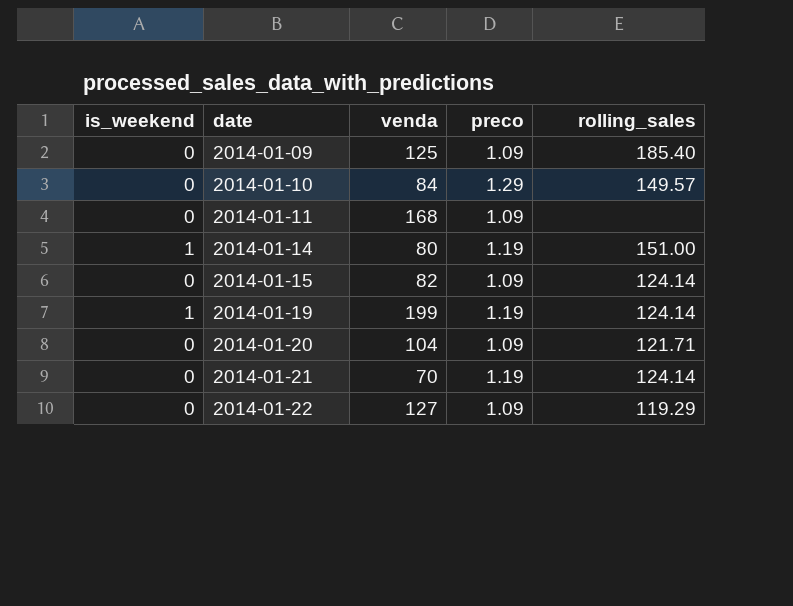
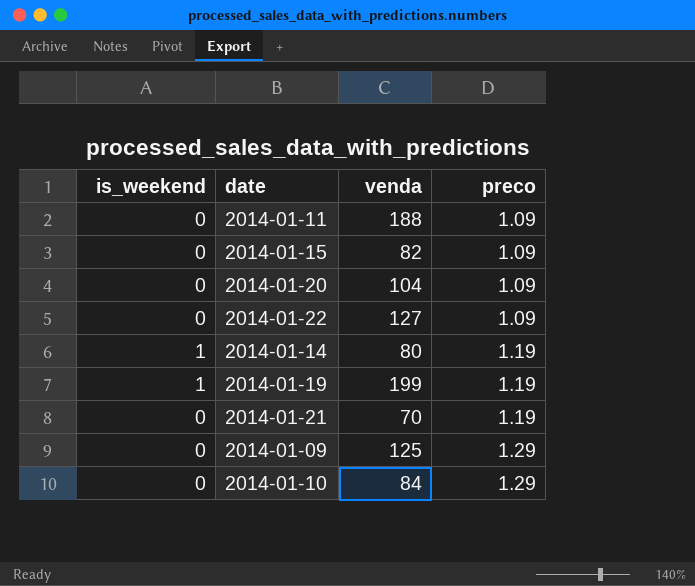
row order: date ascending -> preco ascending
column rolling_sales | position: 5 -> none
2014-01-11 | venda: 168 -> 188
2014-01-09 | preco: 1.09 -> 1.29

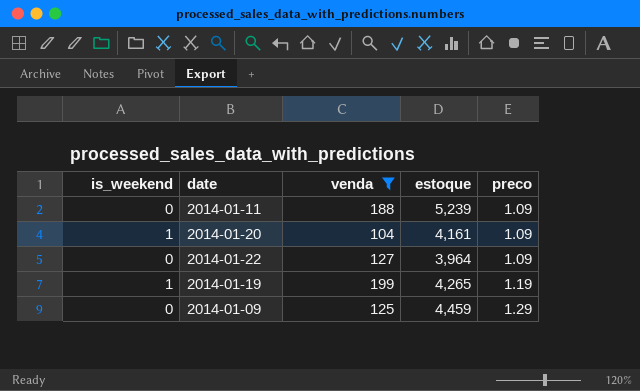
filter: none -> venda >= 104
column estoque | position: none -> 4
2014-01-20 | is_weekend: 0 -> 1

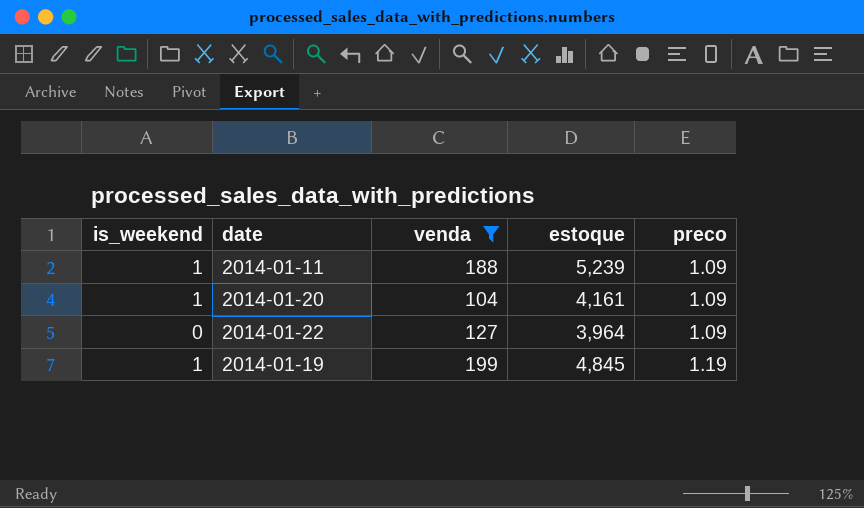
row 2014-01-09: 0 | 125 | 4,459 | 1.29 -> none
2014-01-11 | is_weekend: 0 -> 1
2014-01-19 | estoque: 4,265 -> 4,845

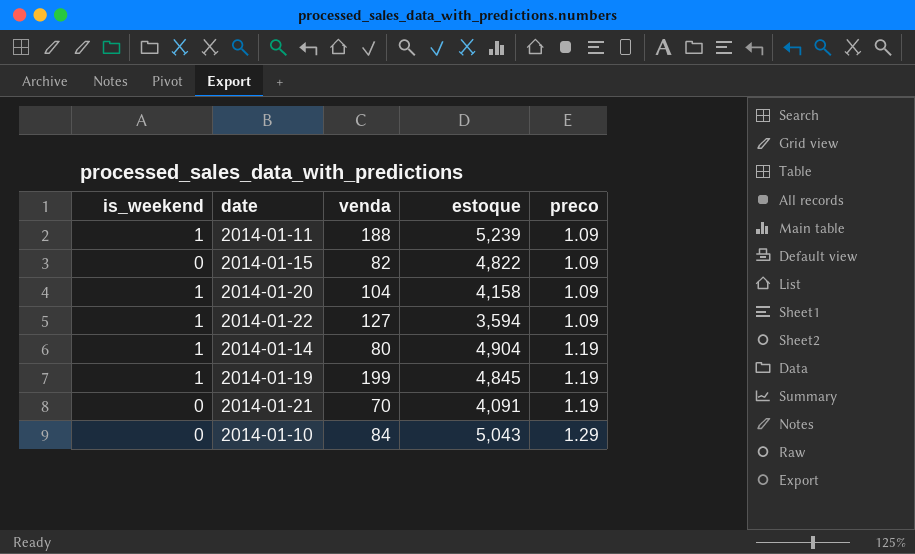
filter: venda >= 104 -> none
2014-01-20 | estoque: 4,161 -> 4,158
2014-01-22 | is_weekend: 0 -> 1
2014-01-22 | estoque: 3,964 -> 3,594

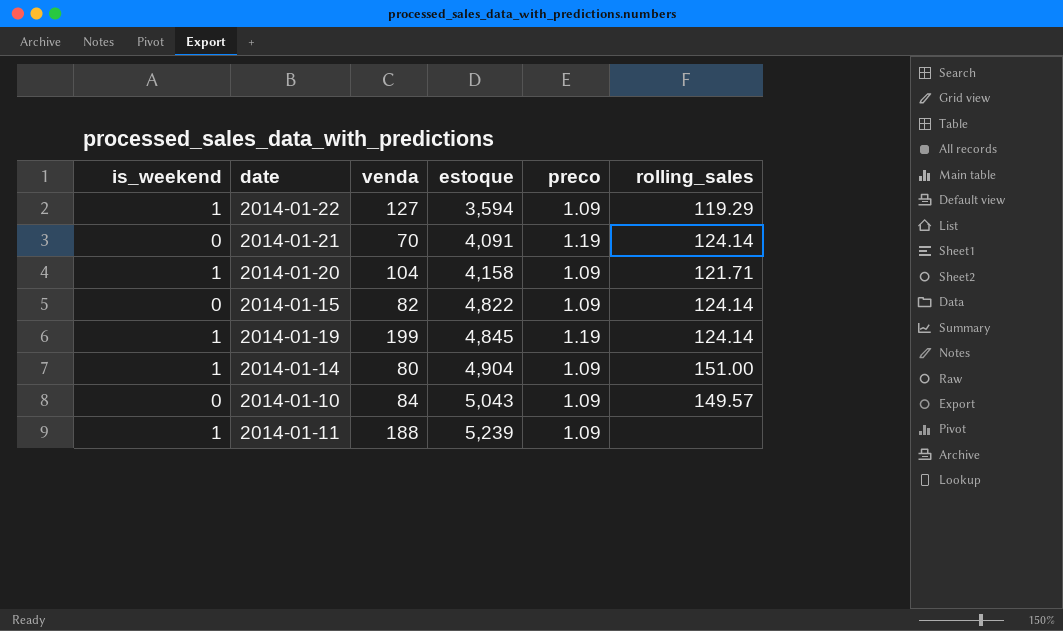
row order: preco ascending -> estoque ascending
column rolling_sales | position: none -> 6
2014-01-14 | preco: 1.19 -> 1.09
2014-01-10 | preco: 1.29 -> 1.09

